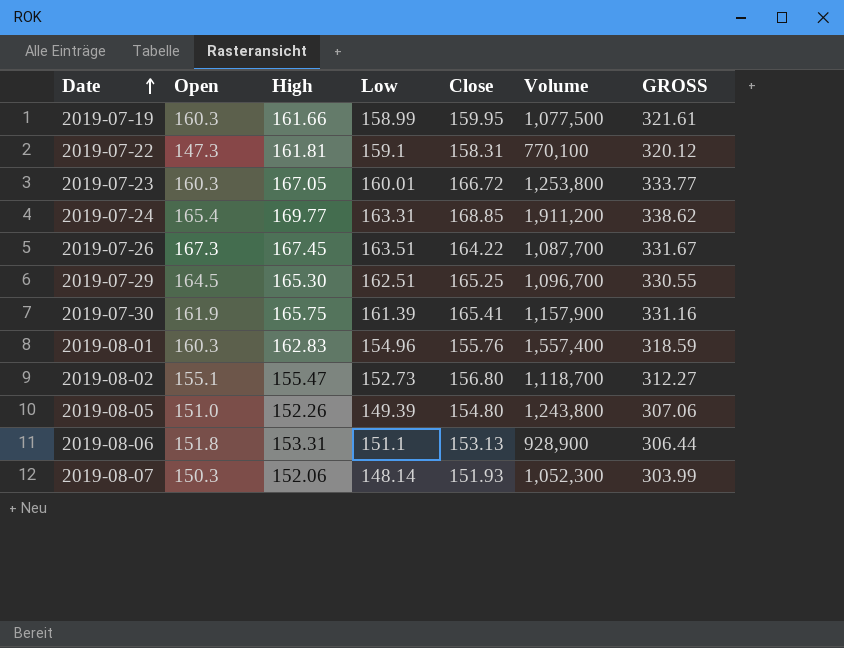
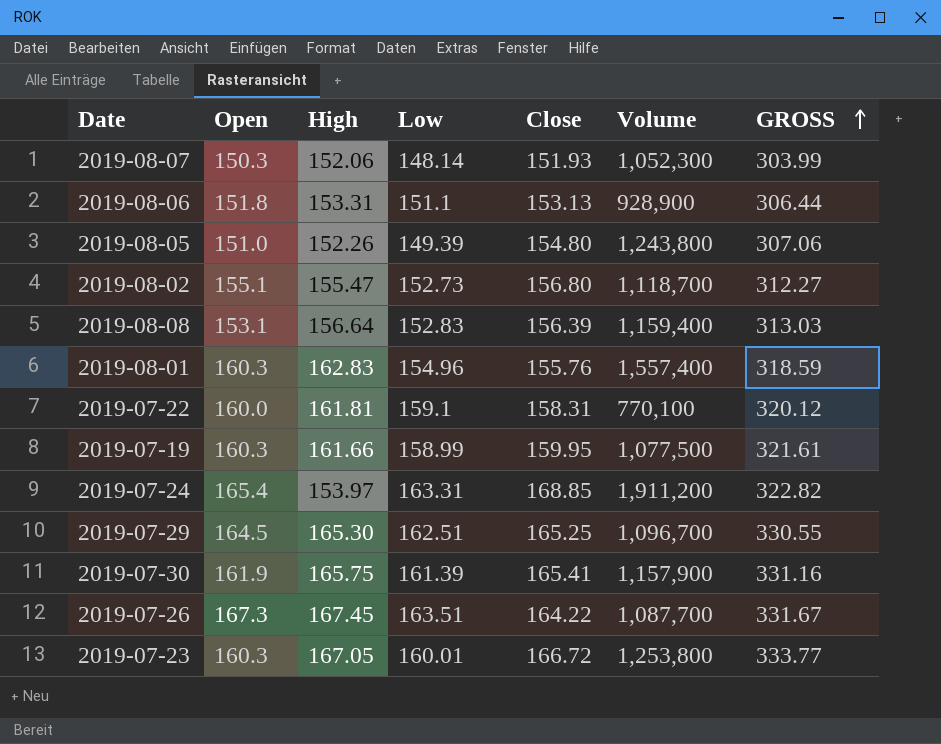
row order: Date ascending -> GROSS ascending
row 2019-08-08: none -> 153.1 | 156.64 | 152.83 | 156.39 | 1,159,400 | 313.03
2019-07-22 | Open: 147.3 -> 160.0
2019-07-24 | High: 169.77 -> 153.97
2019-07-24 | GROSS: 338.62 -> 322.82

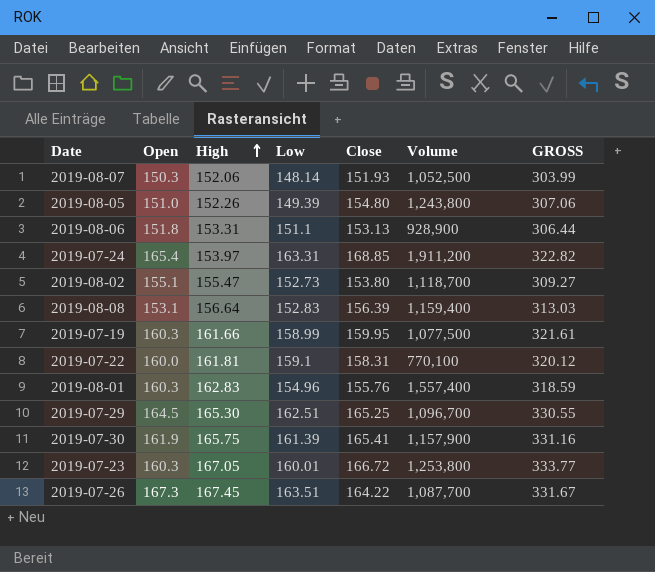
row order: GROSS ascending -> High ascending
2019-08-07 | Volume: 1,052,300 -> 1,052,500
2019-08-02 | Close: 156.80 -> 153.80
2019-08-02 | GROSS: 312.27 -> 309.27

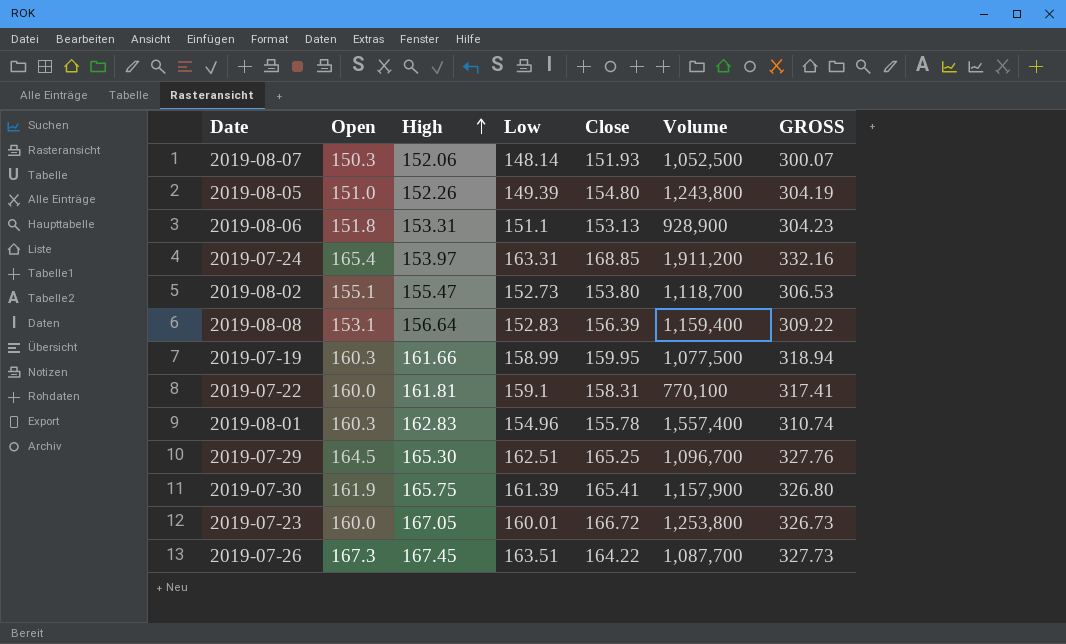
column GROSS | formula: [High] + [Close] -> [Low] + [Close]
2019-08-01 | Close: 155.76 -> 155.78
2019-07-23 | Open: 160.3 -> 160.0

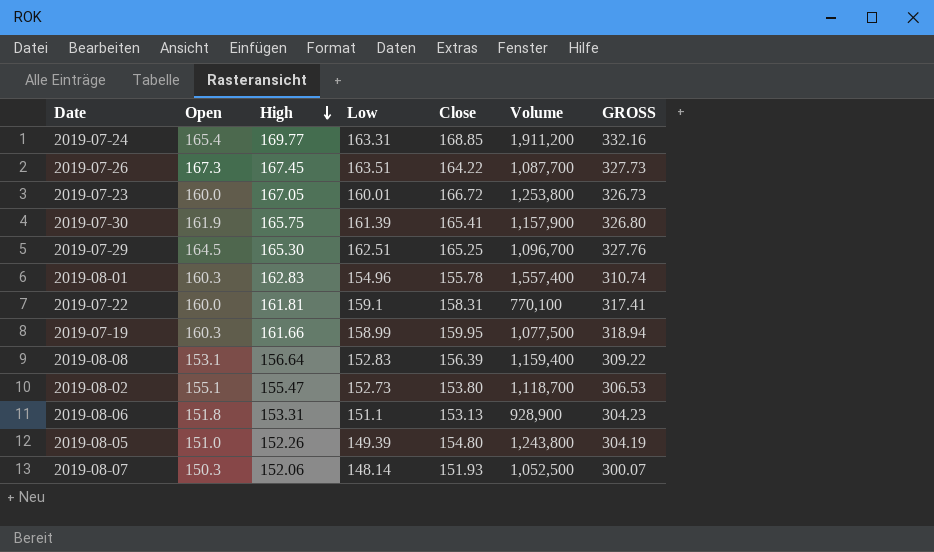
row order: High ascending -> High descending
2019-07-24 | High: 153.97 -> 169.77

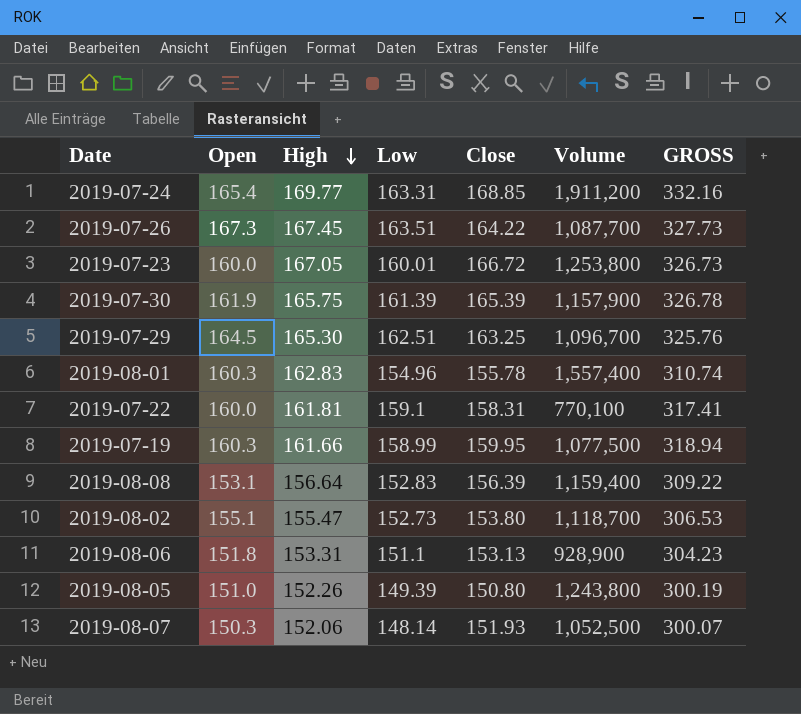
2019-07-30 | Close: 165.41 -> 165.39
2019-07-30 | GROSS: 326.80 -> 326.78
2019-07-29 | Close: 165.25 -> 163.25
2019-07-29 | GROSS: 327.76 -> 325.76
2019-08-05 | Close: 154.80 -> 150.80
2019-08-05 | GROSS: 304.19 -> 300.19

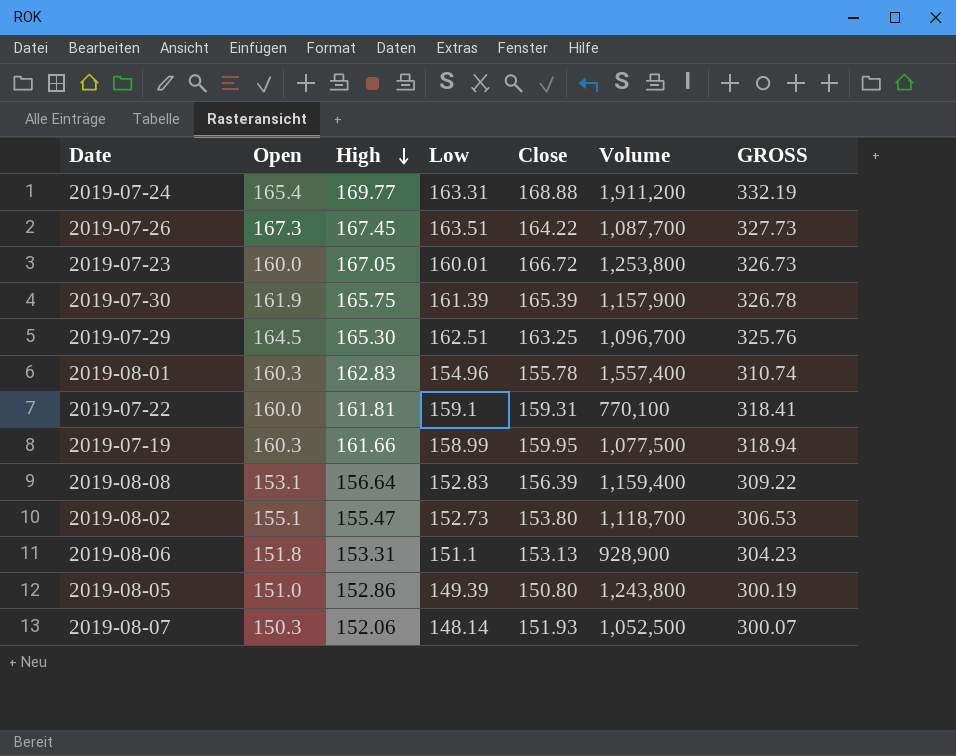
2019-07-24 | Close: 168.85 -> 168.88
2019-07-24 | GROSS: 332.16 -> 332.19
2019-07-22 | Close: 158.31 -> 159.31
2019-07-22 | GROSS: 317.41 -> 318.41
2019-08-05 | High: 152.26 -> 152.86

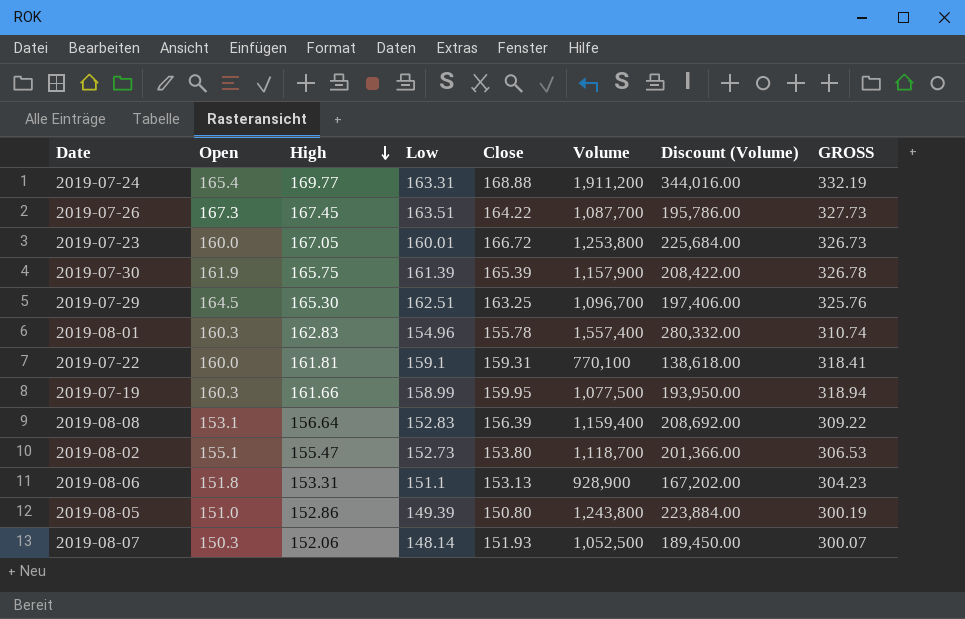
column Discount (Volume) | formula: none -> [Volume] * 0.18

